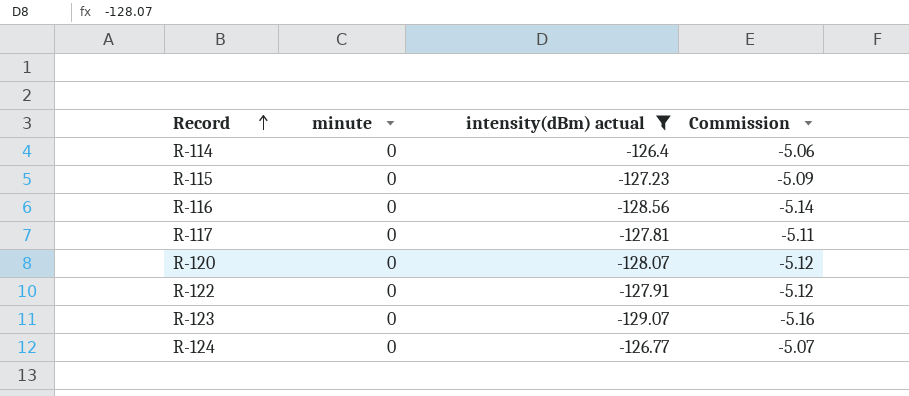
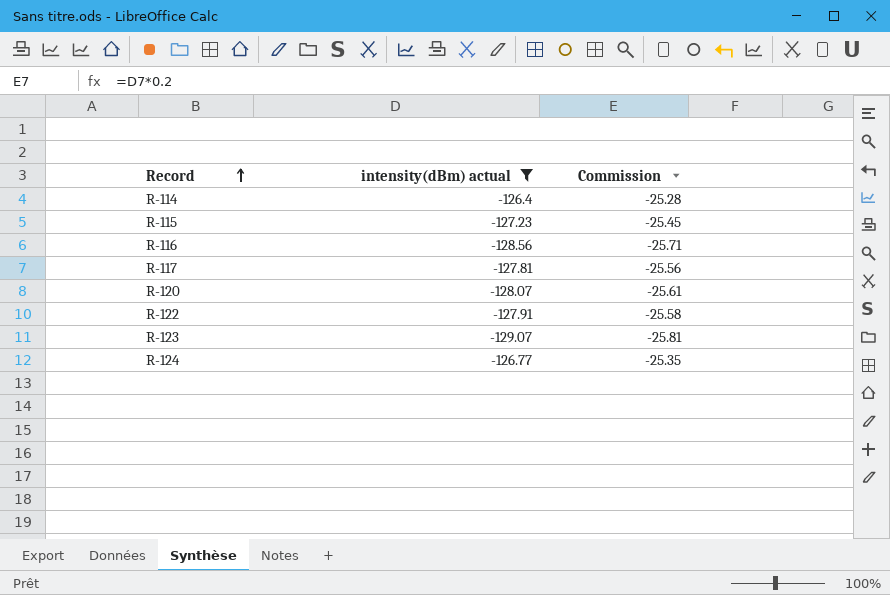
column minute | position: 2 -> none
column Commission | formula: [intensity(dBm) actual] * 0.04 -> [intensity(dBm) actual] * 0.2

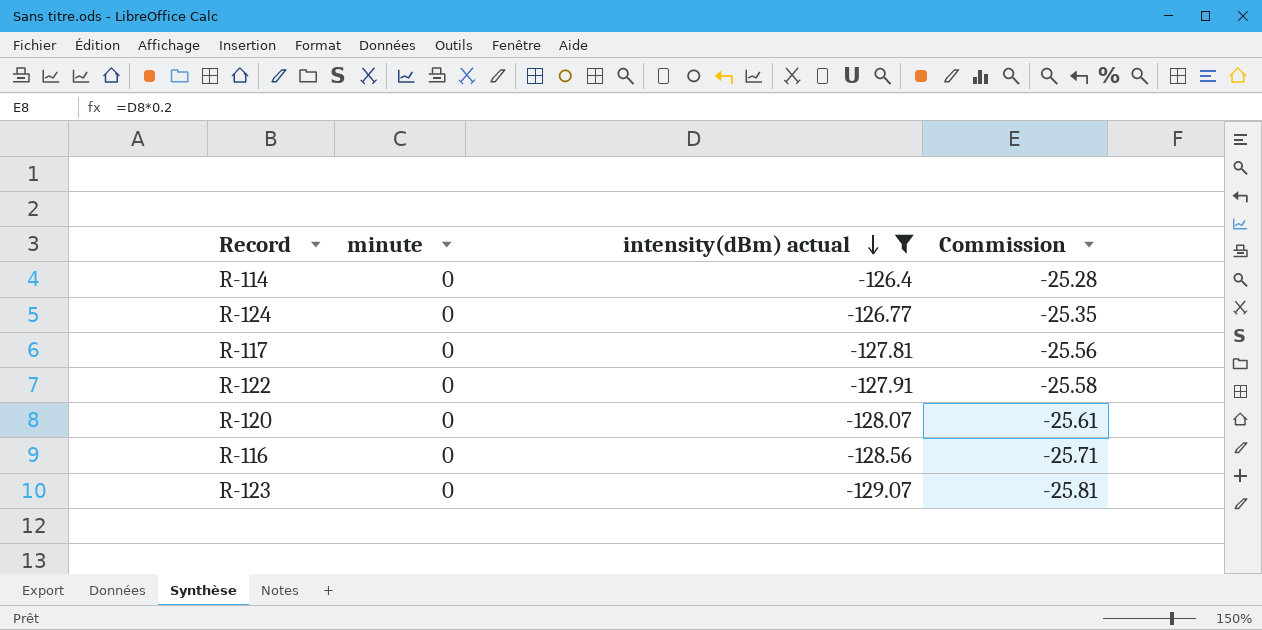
row order: Record ascending -> intensity(dBm) actual descending
column minute | position: none -> 2
row R-115: -127.23 | -25.45 -> none

